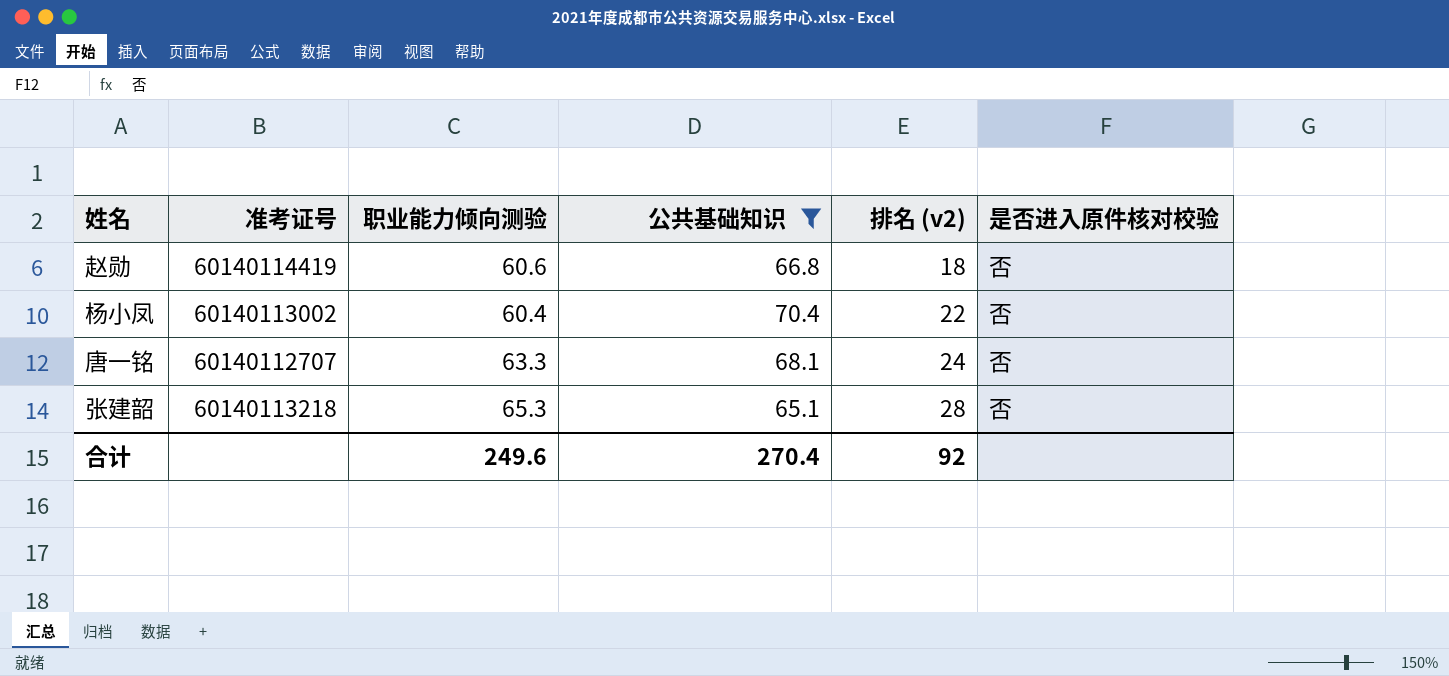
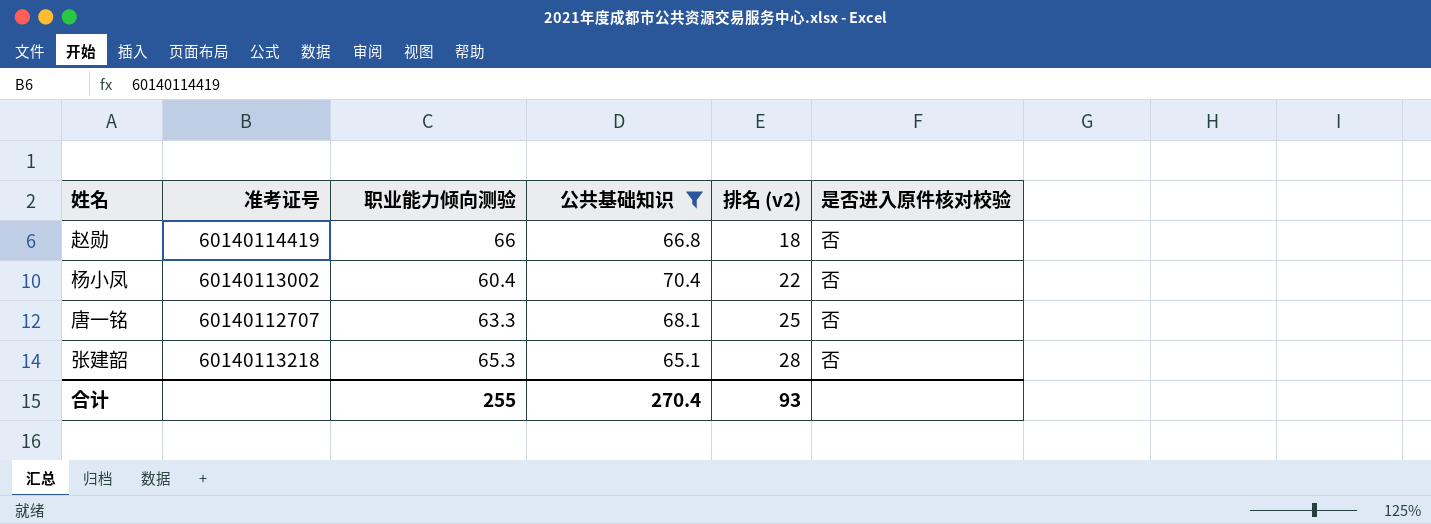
赵勋 | 职业能力倾向测验: 60.6 -> 66
唐一铭 | 排名 (v2): 24 -> 25
合计 | 职业能力倾向测验: 249.6 -> 255
合计 | 排名 (v2): 92 -> 93

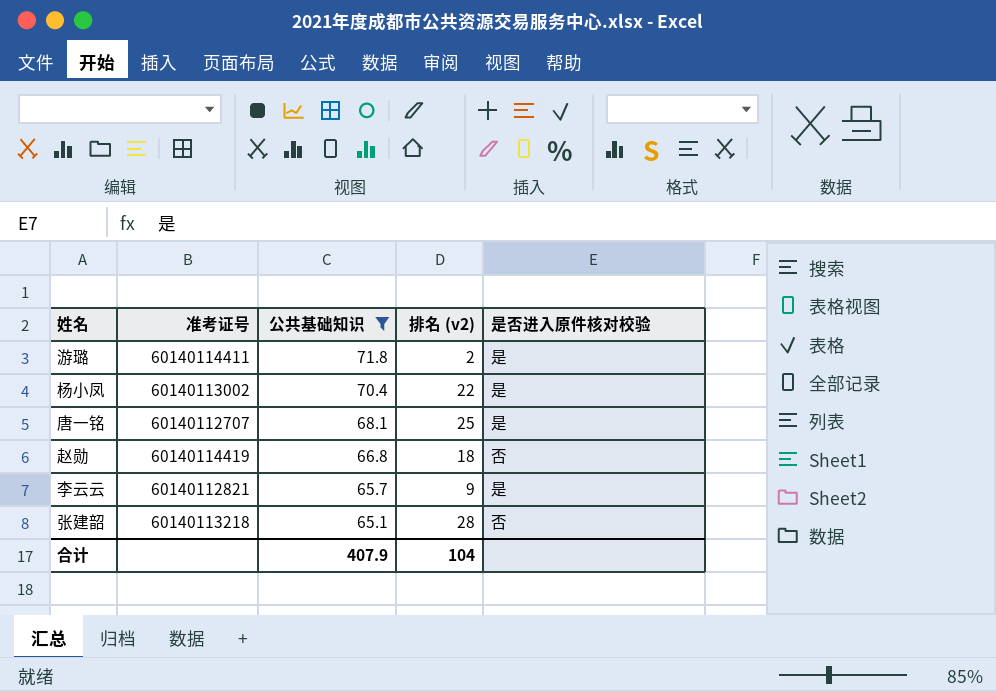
row order: 排名 (v2) ascending -> 公共基础知识 descending
column 职业能力倾向测验 | position: 3 -> none
row 游璐: none -> 60140114411 | 71.8 | 2 | 是
杨小凤 | 是否进入原件核对校验: 否 -> 是
唐一铭 | 是否进入原件核对校验: 否 -> 是
row 李云云: none -> 60140112821 | 65.7 | 9 | 是
合计 | 公共基础知识: 270.4 -> 407.9
合计 | 排名 (v2): 93 -> 104

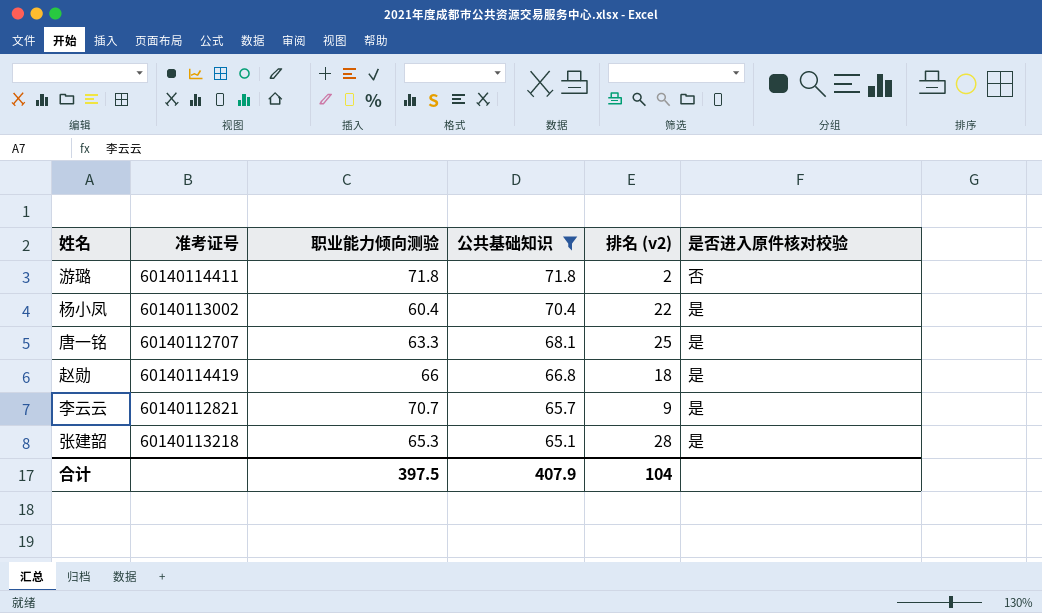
column 职业能力倾向测验 | position: none -> 3
游璐 | 是否进入原件核对校验: 是 -> 否
赵勋 | 是否进入原件核对校验: 否 -> 是
张建韶 | 是否进入原件核对校验: 否 -> 是

